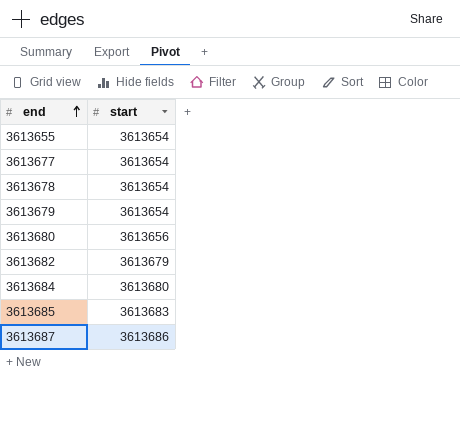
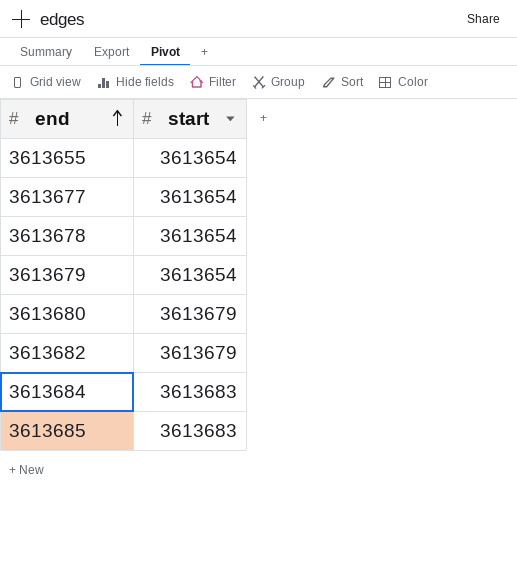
row 3613687: 3613686 -> none
3613680 | start: 3613656 -> 3613679
3613684 | start: 3613680 -> 3613683

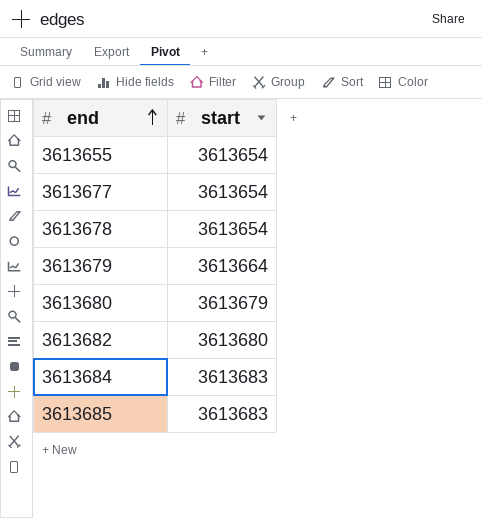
3613679 | start: 3613654 -> 3613664
3613682 | start: 3613679 -> 3613680

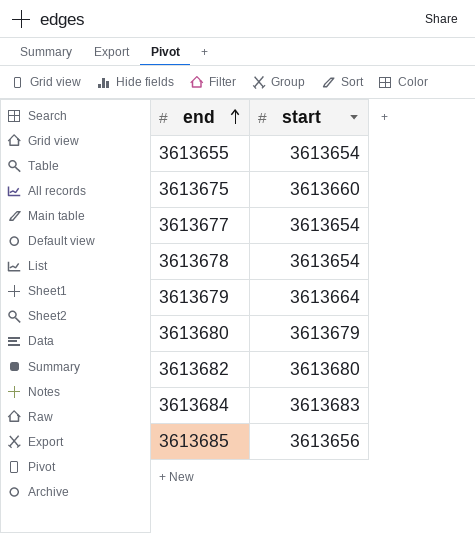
row 3613675: none -> 3613660
3613685 | start: 3613683 -> 3613656

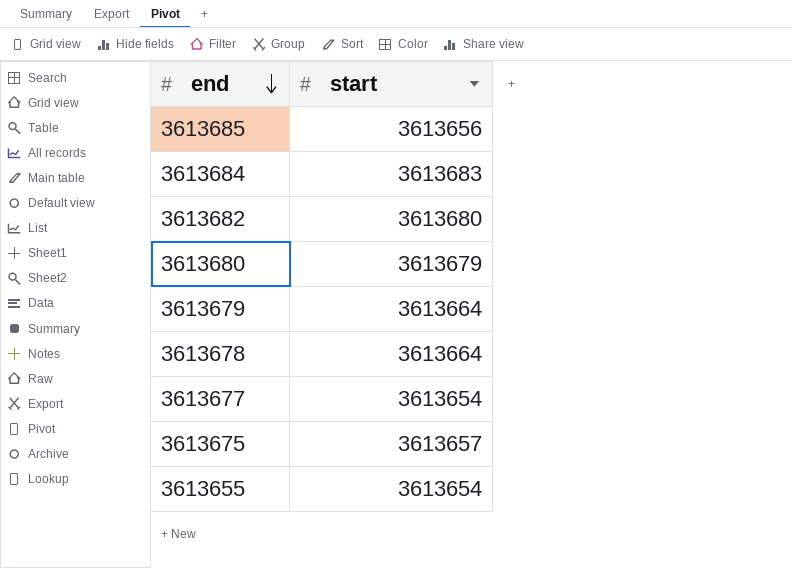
row order: end ascending -> end descending
3613678 | start: 3613654 -> 3613664
3613675 | start: 3613660 -> 3613657

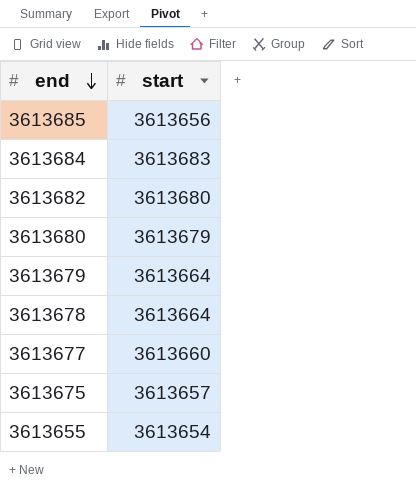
3613677 | start: 3613654 -> 3613660

